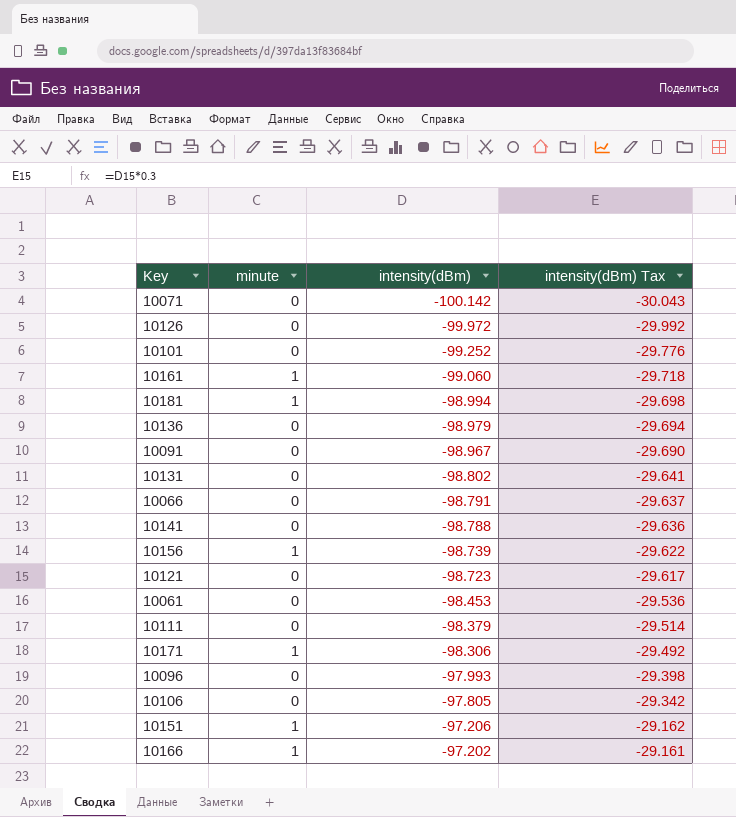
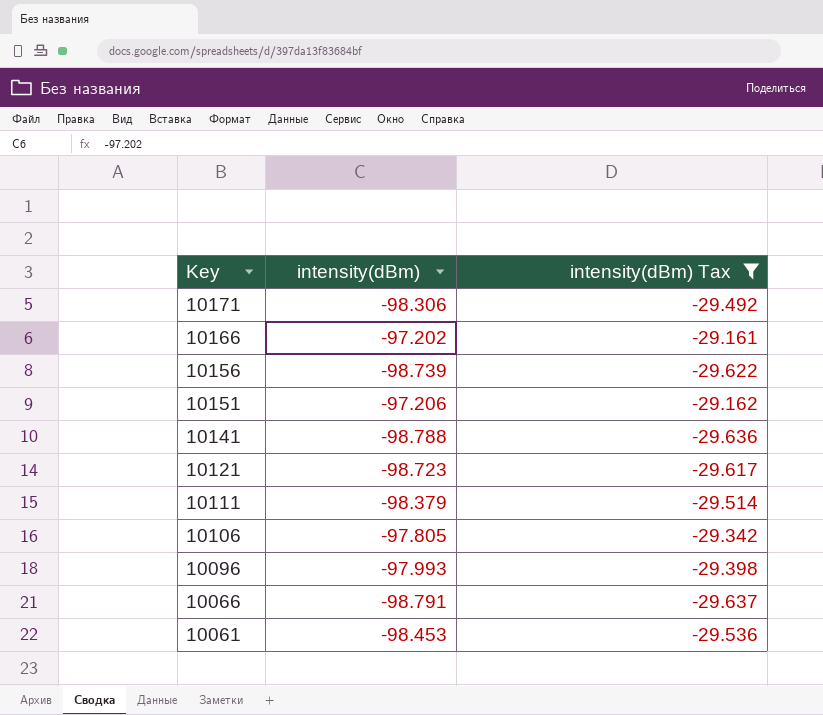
filter: none -> intensity(dBm) Tax >= -29.637
row order: intensity(dBm) ascending -> Key descending
column minute | position: 2 -> none

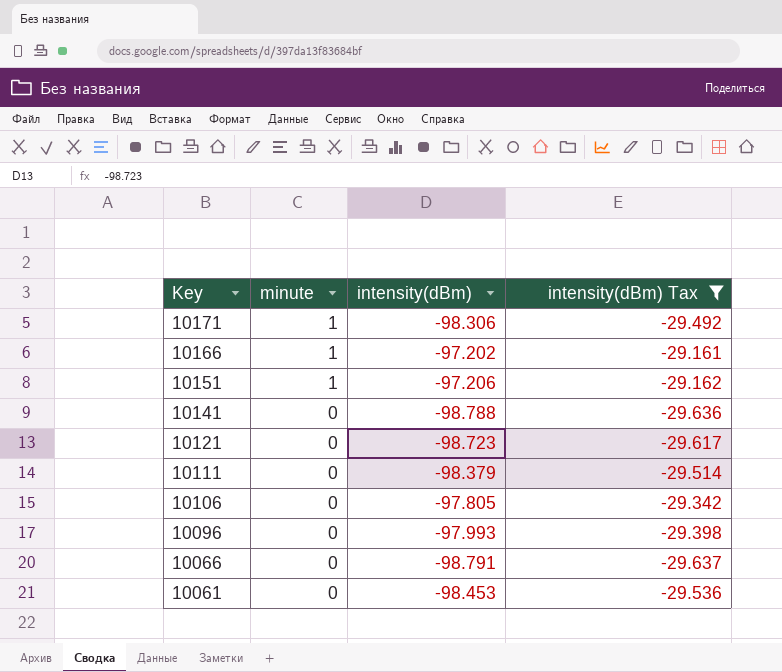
column minute | position: none -> 2
row 10156: -98.739 | -29.622 -> none

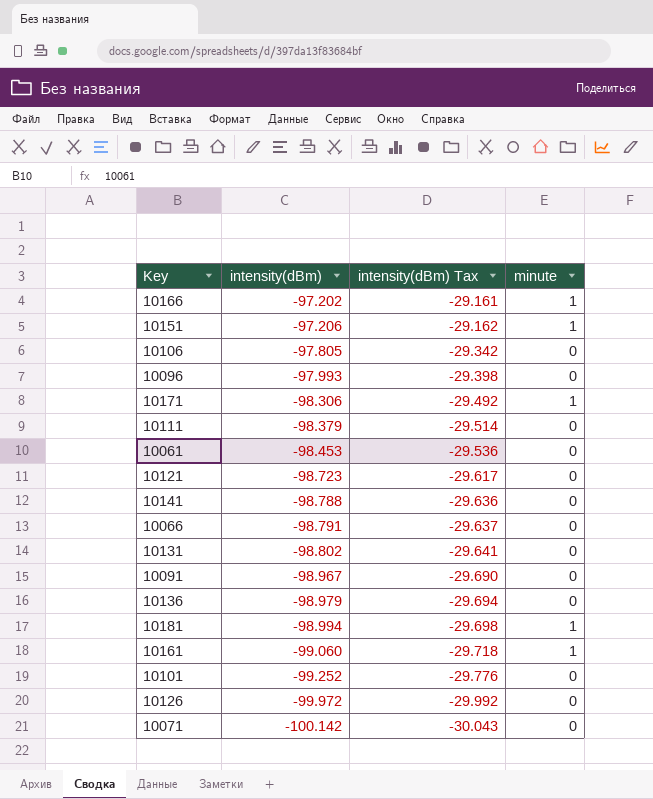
filter: intensity(dBm) Tax >= -29.637 -> none
row order: Key descending -> intensity(dBm) descending
column minute | position: 2 -> 4

